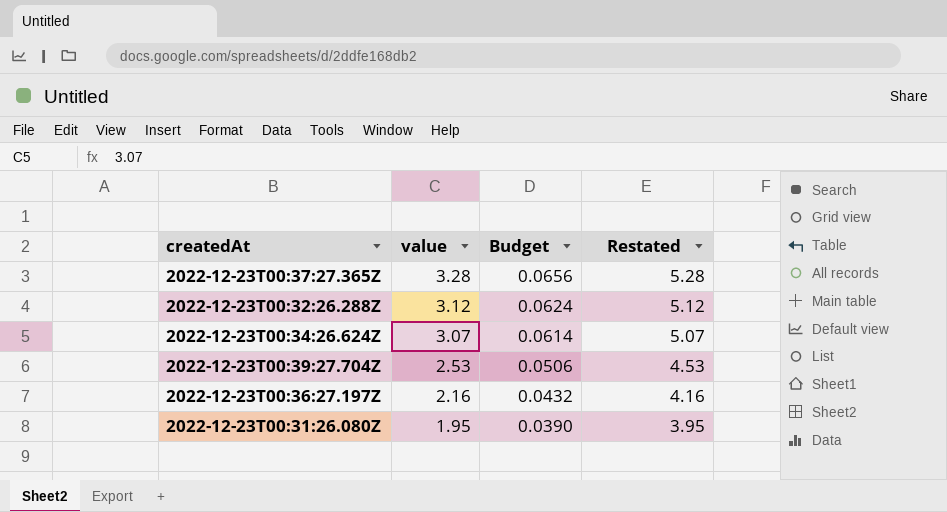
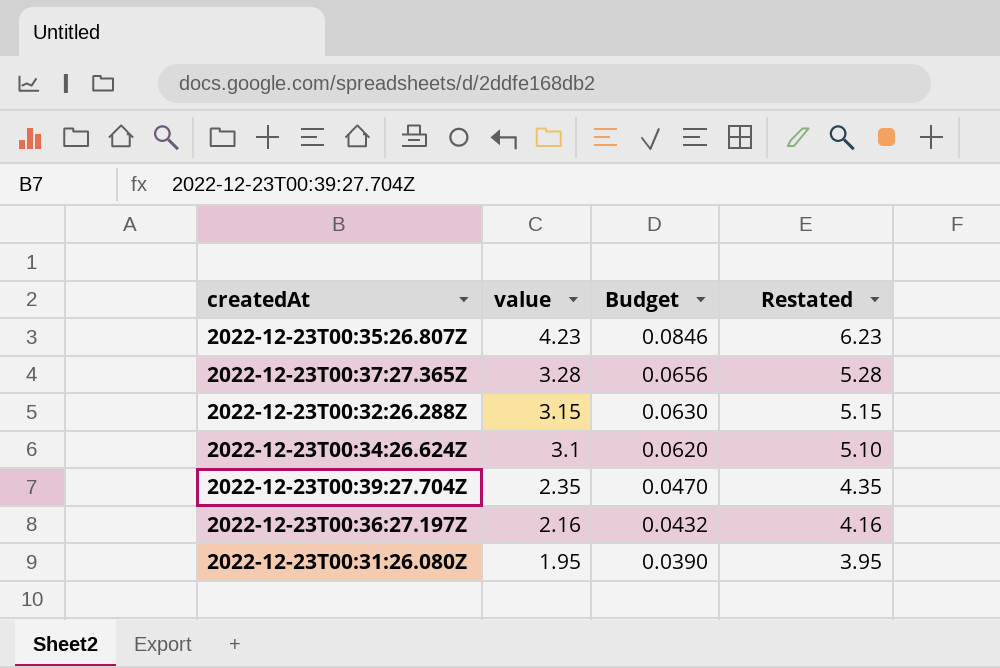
row 2022-12-23T00:35:26.807Z: none -> 4.23 | 0.0846 | 6.23
2022-12-23T00:32:26.288Z | value: 3.12 -> 3.15
2022-12-23T00:32:26.288Z | Budget: 0.0624 -> 0.0630
2022-12-23T00:32:26.288Z | Restated: 5.12 -> 5.15
2022-12-23T00:34:26.624Z | value: 3.07 -> 3.1
2022-12-23T00:34:26.624Z | Budget: 0.0614 -> 0.0620
2022-12-23T00:34:26.624Z | Restated: 5.07 -> 5.10
2022-12-23T00:39:27.704Z | value: 2.53 -> 2.35
2022-12-23T00:39:27.704Z | Budget: 0.0506 -> 0.0470
2022-12-23T00:39:27.704Z | Restated: 4.53 -> 4.35

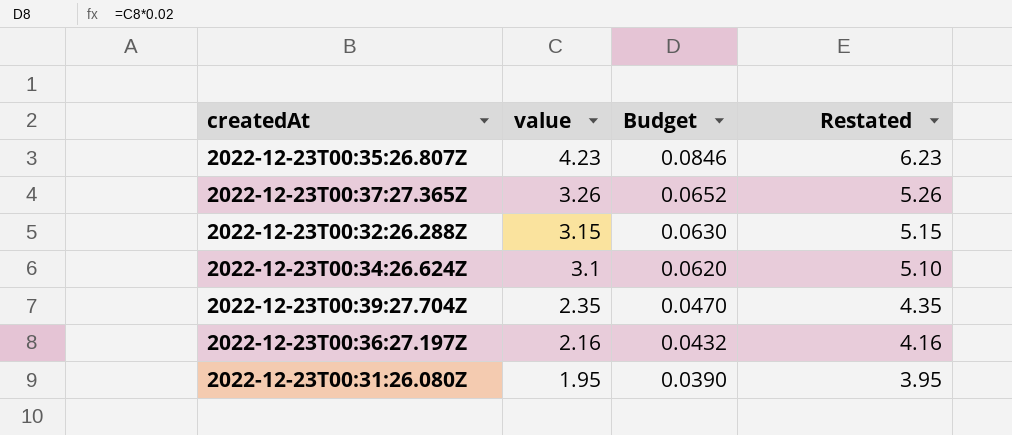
2022-12-23T00:37:27.365Z | value: 3.28 -> 3.26
2022-12-23T00:37:27.365Z | Budget: 0.0656 -> 0.0652
2022-12-23T00:37:27.365Z | Restated: 5.28 -> 5.26

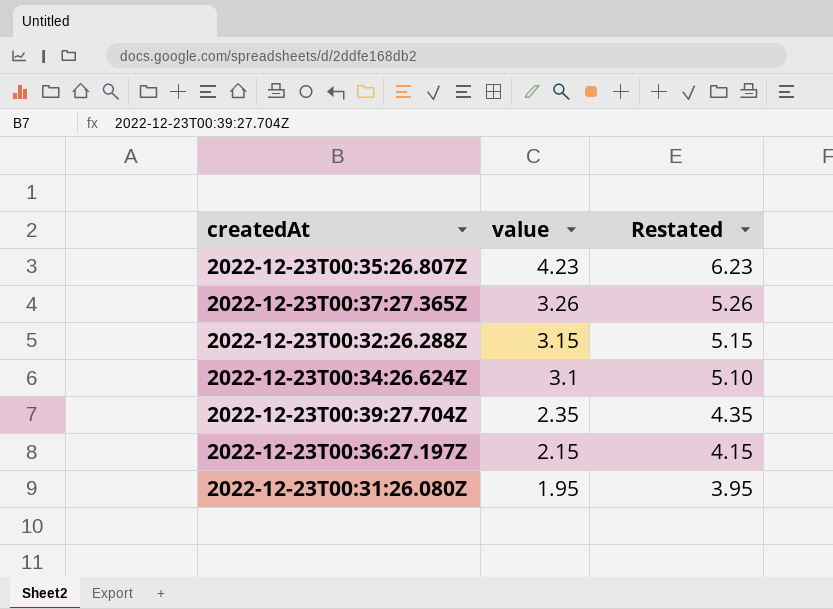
column Budget | formula: [value] * 0.02 -> none
2022-12-23T00:36:27.197Z | value: 2.16 -> 2.15
2022-12-23T00:36:27.197Z | Restated: 4.16 -> 4.15

